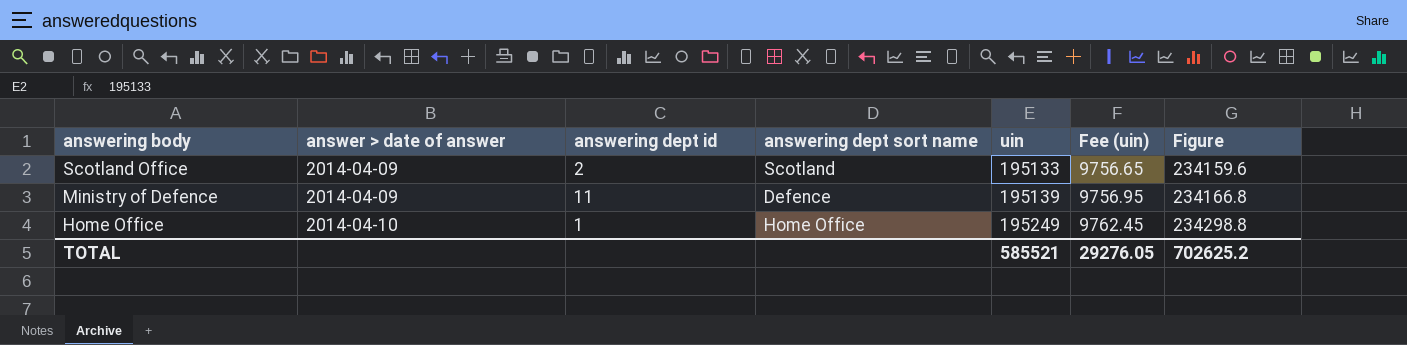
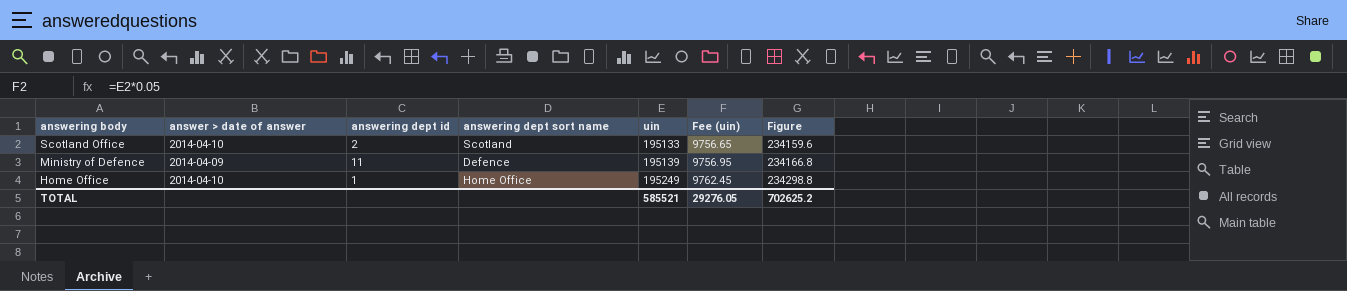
Scotland Office | answer > date of answer: 2014-04-09 -> 2014-04-10

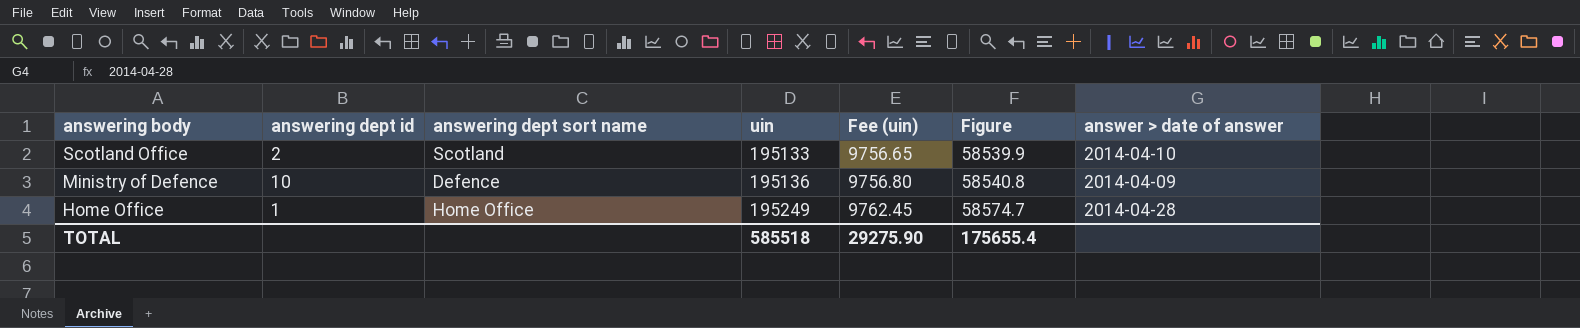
column Figure | formula: [uin] * 1.2 -> [uin] * 0.3
column answer > date of answer | position: 2 -> 7
Ministry of Defence | answering dept id: 11 -> 10
Ministry of Defence | uin: 195139 -> 195136
Ministry of Defence | Fee (uin): 9756.95 -> 9756.80
Home Office | answer > date of answer: 2014-04-10 -> 2014-04-28
TOTAL | uin: 585521 -> 585518
TOTAL | Fee (uin): 29276.05 -> 29275.90
TOTAL | Figure: 702625.2 -> 175655.4

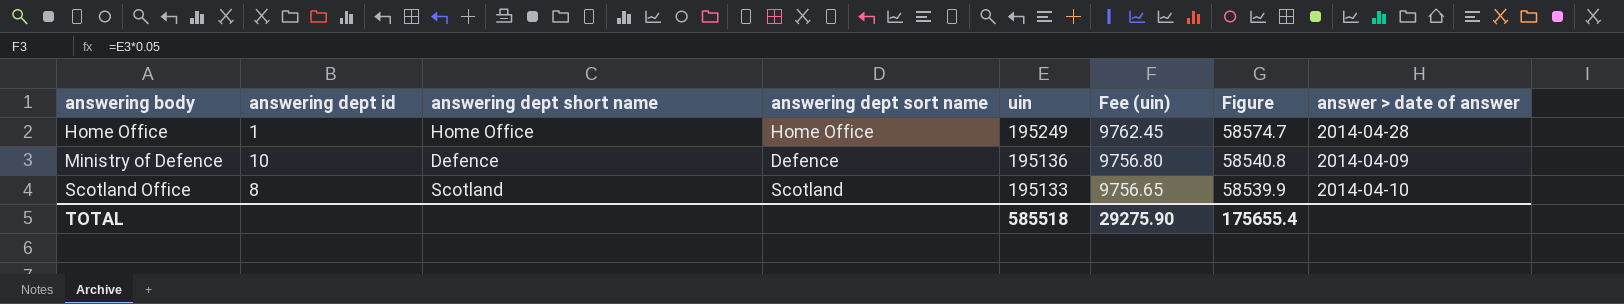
row order: answering body descending -> answering body ascending
column answering dept short name | position: none -> 3
Scotland Office | answering dept id: 2 -> 8

